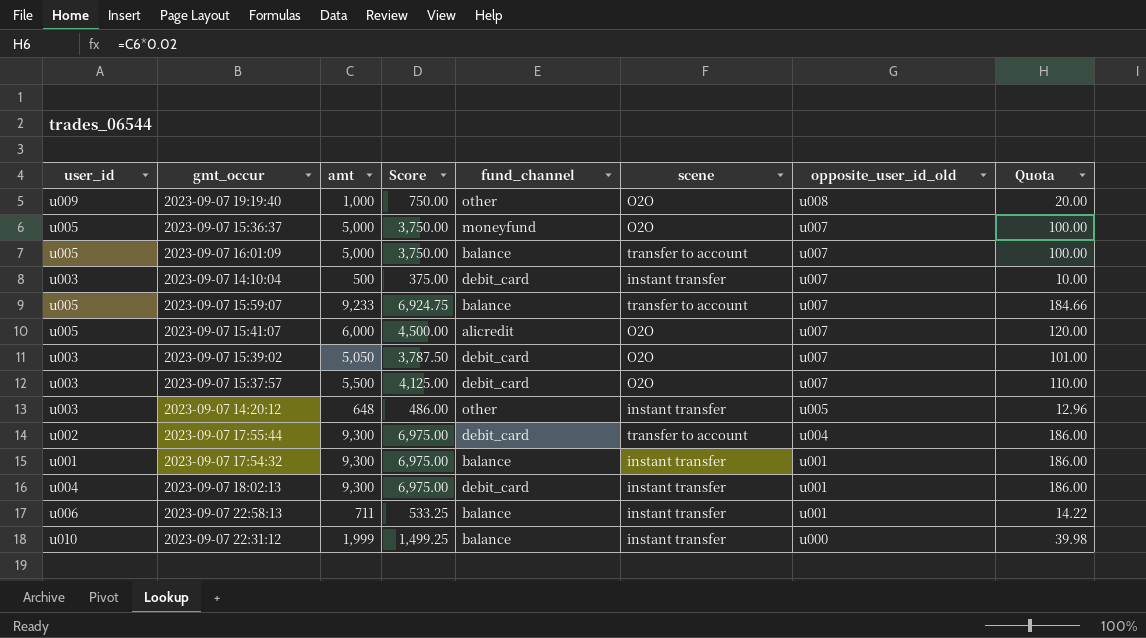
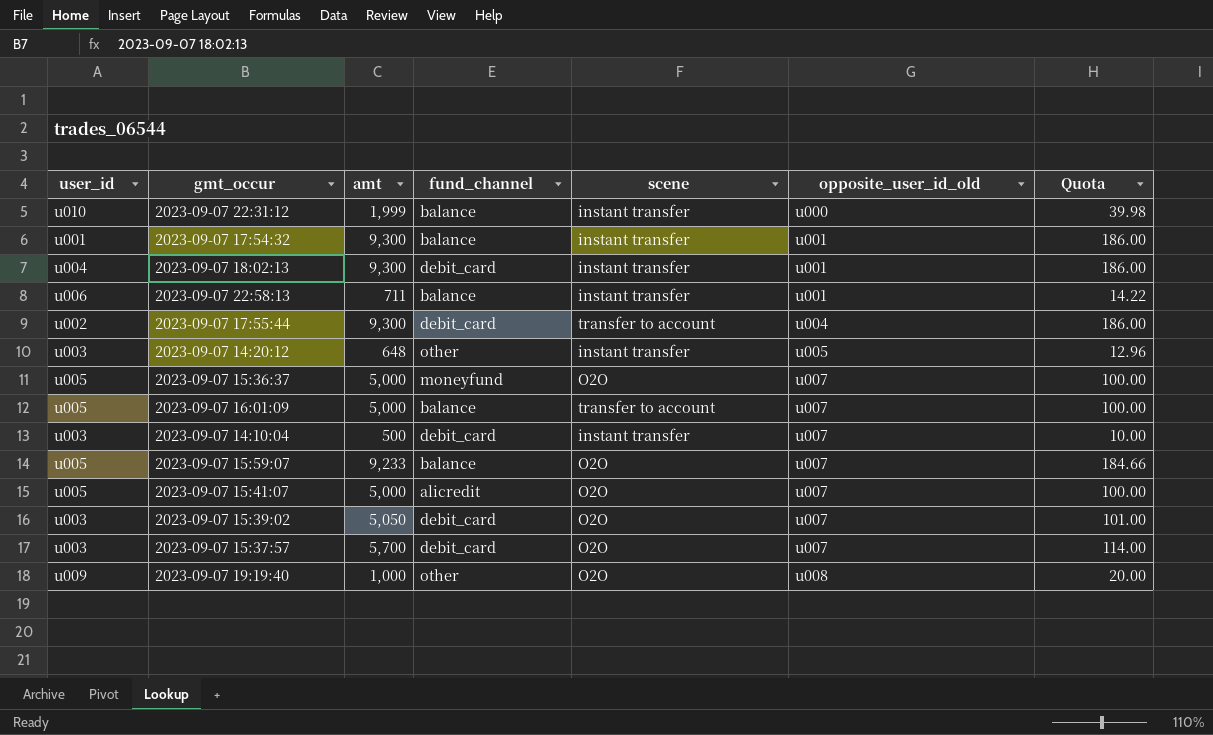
row order: opposite_user_id_old descending -> opposite_user_id_old ascending
column Score | formula: [amt] * 0.75 -> none
2023-09-07 15:59:07 | scene: transfer to account -> O2O
2023-09-07 15:41:07 | amt: 6,000 -> 5,000
2023-09-07 15:41:07 | Quota: 120.00 -> 100.00
2023-09-07 15:37:57 | amt: 5,500 -> 5,700
2023-09-07 15:37:57 | Quota: 110.00 -> 114.00

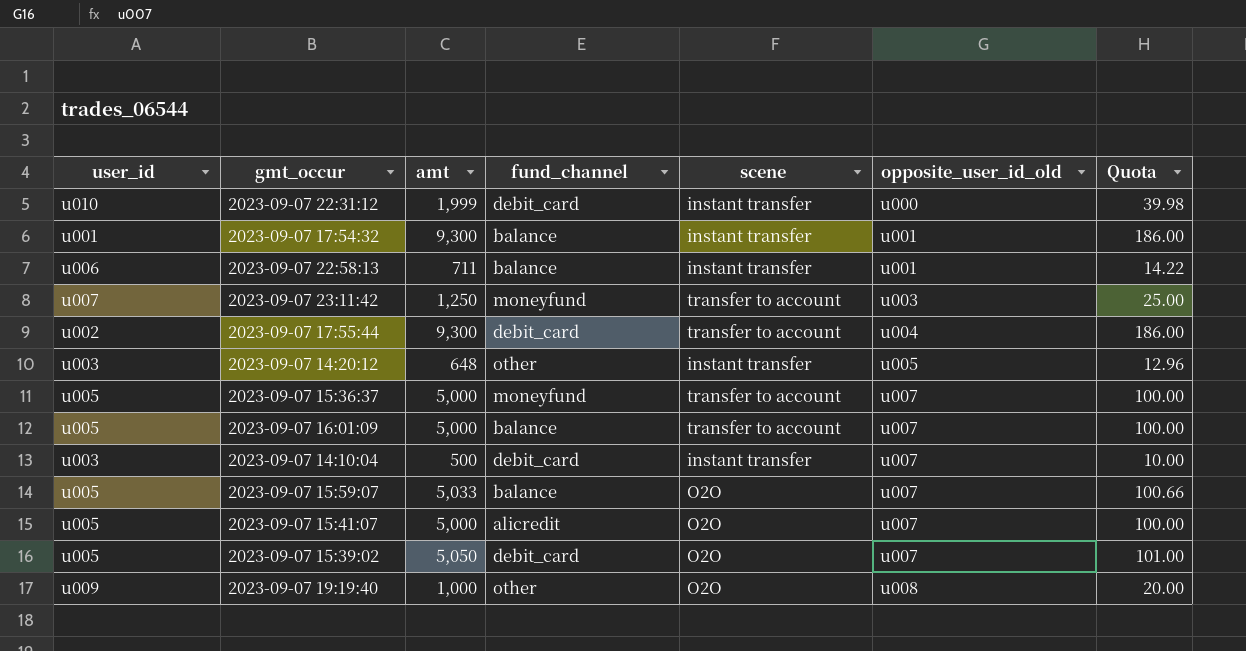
row 2023-09-07 18:02:13: u004 | 9,300 | debit_card | instant transfer | u001 | 186.00 -> none
row 2023-09-07 15:37:57: u003 | 5,700 | debit_card | O2O | u007 | 114.00 -> none
2023-09-07 22:31:12 | fund_channel: balance -> debit_card
row 2023-09-07 23:11:42: none -> u007 | 1,250 | moneyfund | transfer to account | u003 | 25.00
2023-09-07 15:36:37 | scene: O2O -> transfer to account
2023-09-07 15:59:07 | amt: 9,233 -> 5,033
2023-09-07 15:59:07 | Quota: 184.66 -> 100.66
2023-09-07 15:39:02 | user_id: u003 -> u005

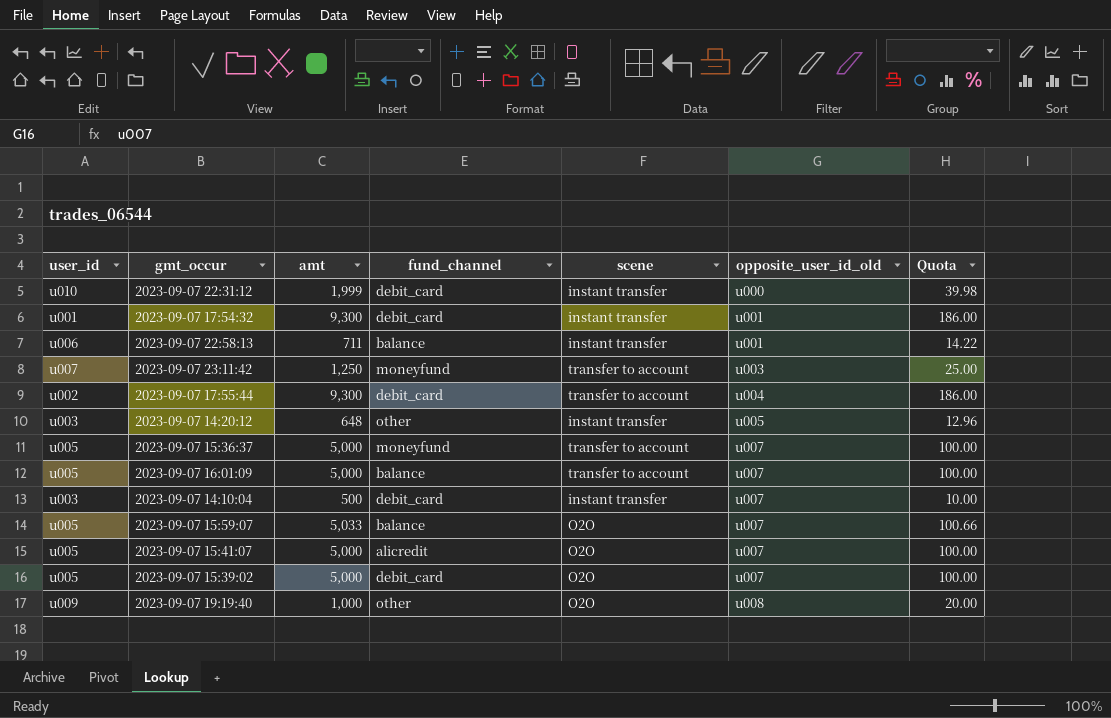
2023-09-07 17:54:32 | fund_channel: balance -> debit_card
2023-09-07 15:39:02 | amt: 5,050 -> 5,000
2023-09-07 15:39:02 | Quota: 101.00 -> 100.00

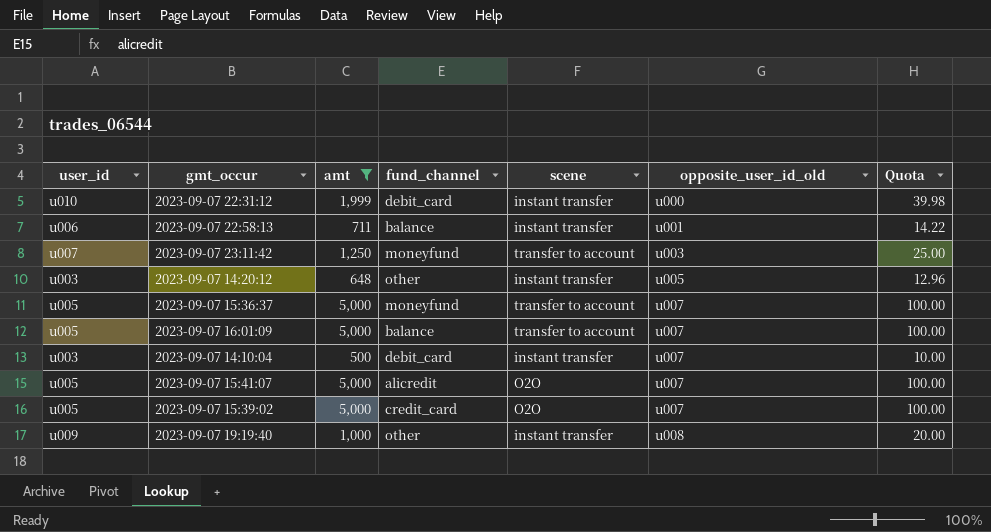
filter: none -> amt <= 5,000
2023-09-07 15:39:02 | fund_channel: debit_card -> credit_card
2023-09-07 19:19:40 | scene: O2O -> instant transfer

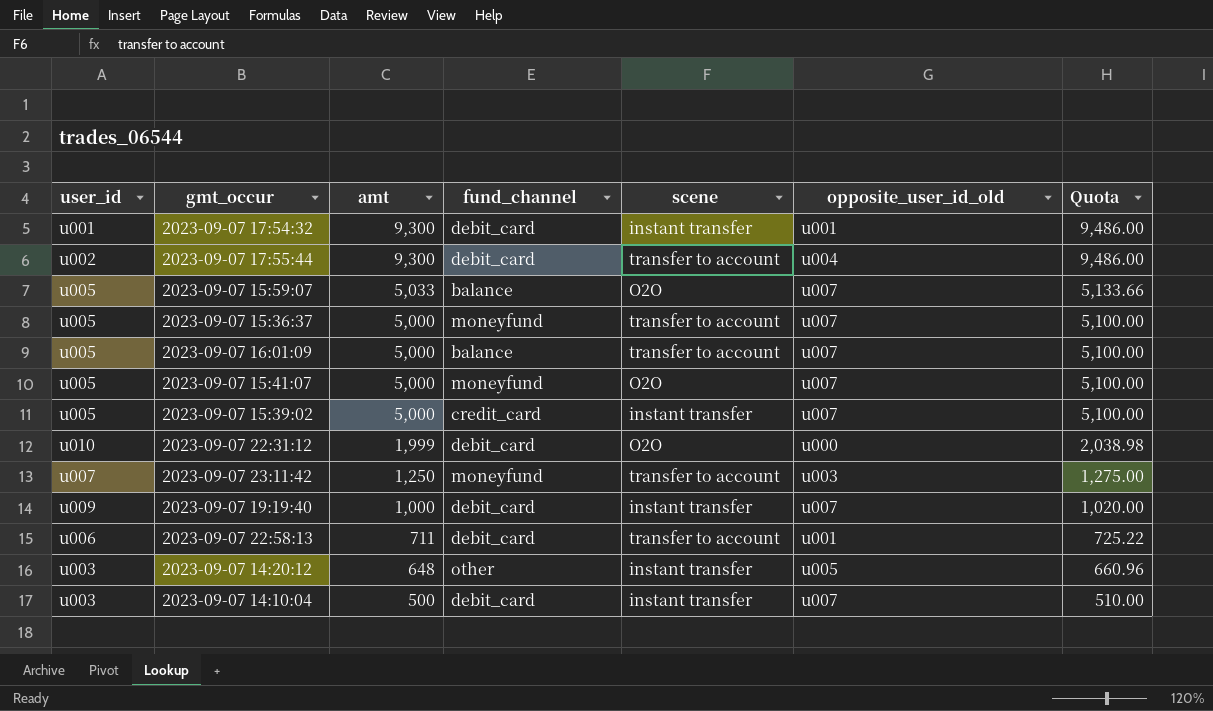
filter: amt <= 5,000 -> none
row order: opposite_user_id_old ascending -> amt descending
column Quota | formula: [amt] * 0.02 -> [amt] * 1.02
2023-09-07 15:41:07 | fund_channel: alicredit -> moneyfund
2023-09-07 15:39:02 | scene: O2O -> instant transfer
2023-09-07 22:31:12 | scene: instant transfer -> O2O
2023-09-07 19:19:40 | fund_channel: other -> debit_card
2023-09-07 19:19:40 | opposite_user_id_old: u008 -> u007
2023-09-07 22:58:13 | fund_channel: balance -> debit_card
2023-09-07 22:58:13 | scene: instant transfer -> transfer to account

